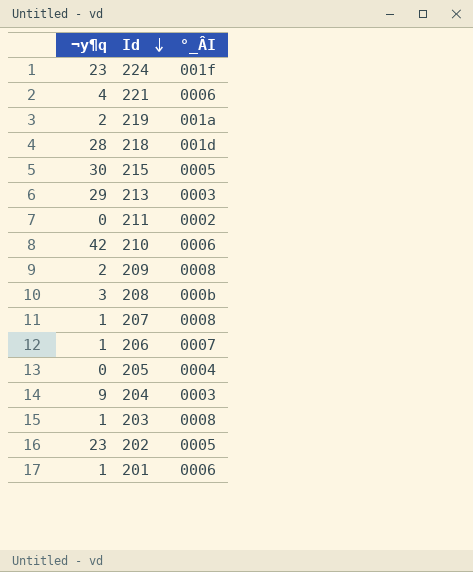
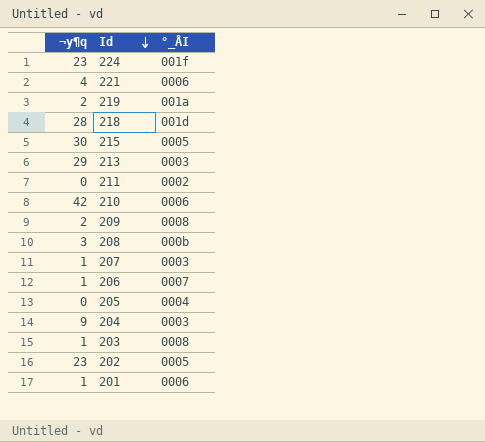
207 | °_ÂI: 0008 -> 0003

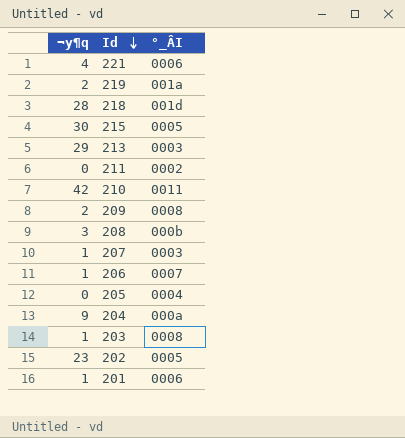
row 224: 23 | 001f -> none
210 | °_ÂI: 0006 -> 0011
204 | °_ÂI: 0003 -> 000a

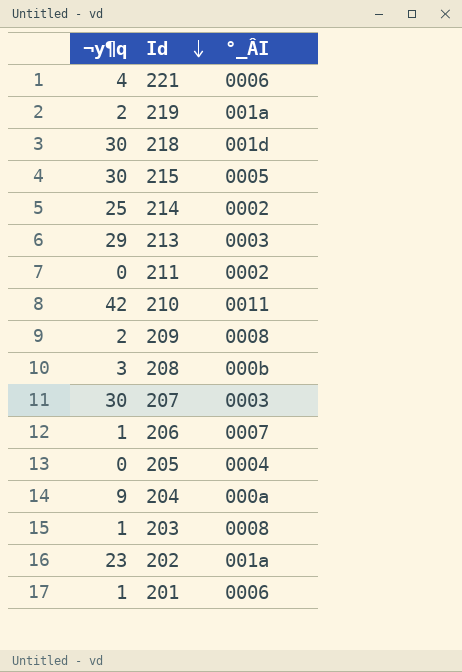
218 | ¬y¶q: 28 -> 30
row 214: none -> 25 | 0002
207 | ¬y¶q: 1 -> 30
202 | °_ÂI: 0005 -> 001a

